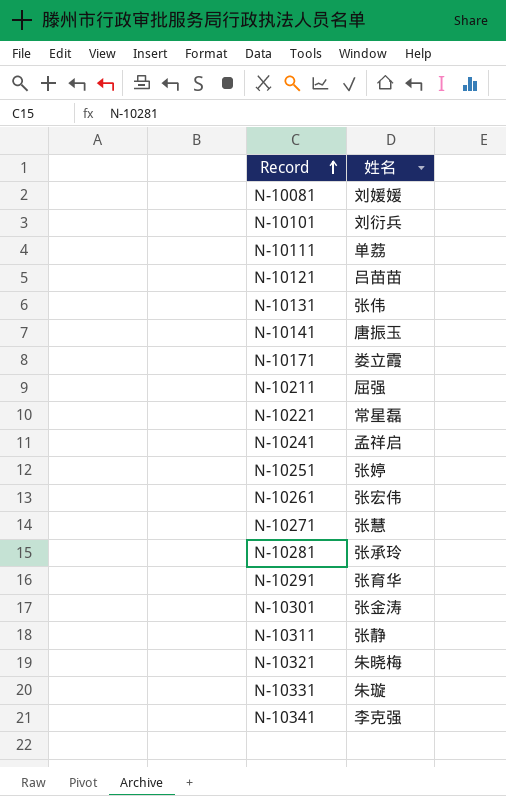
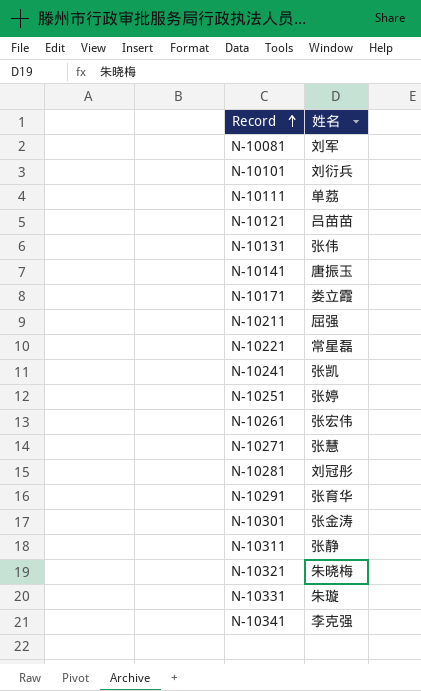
N-10081 | 姓名: 刘媛媛 -> 刘军
N-10241 | 姓名: 孟祥启 -> 张凯
N-10281 | 姓名: 张承玲 -> 刘冠彤

